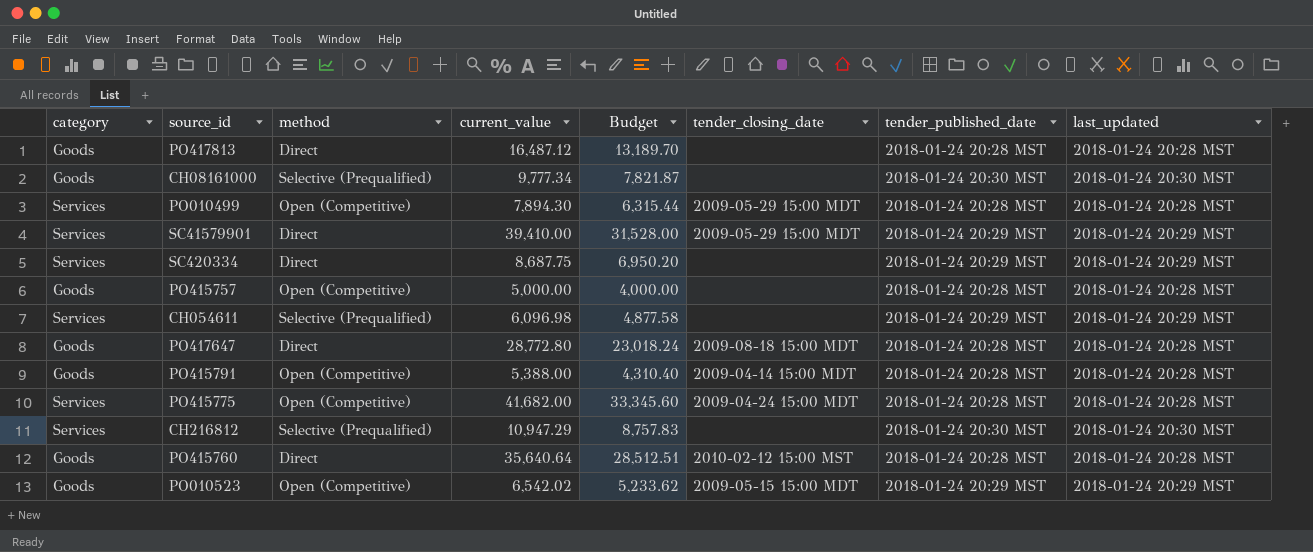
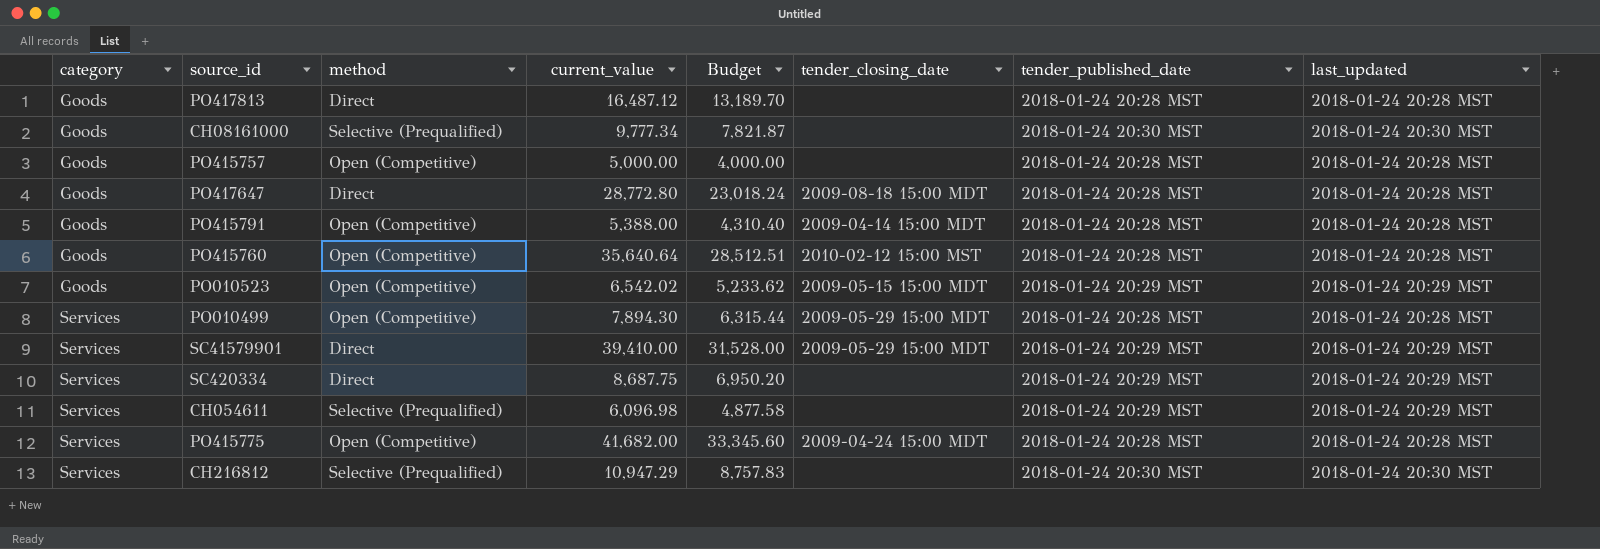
row order: none -> category ascending
PO415760 | method: Direct -> Open (Competitive)

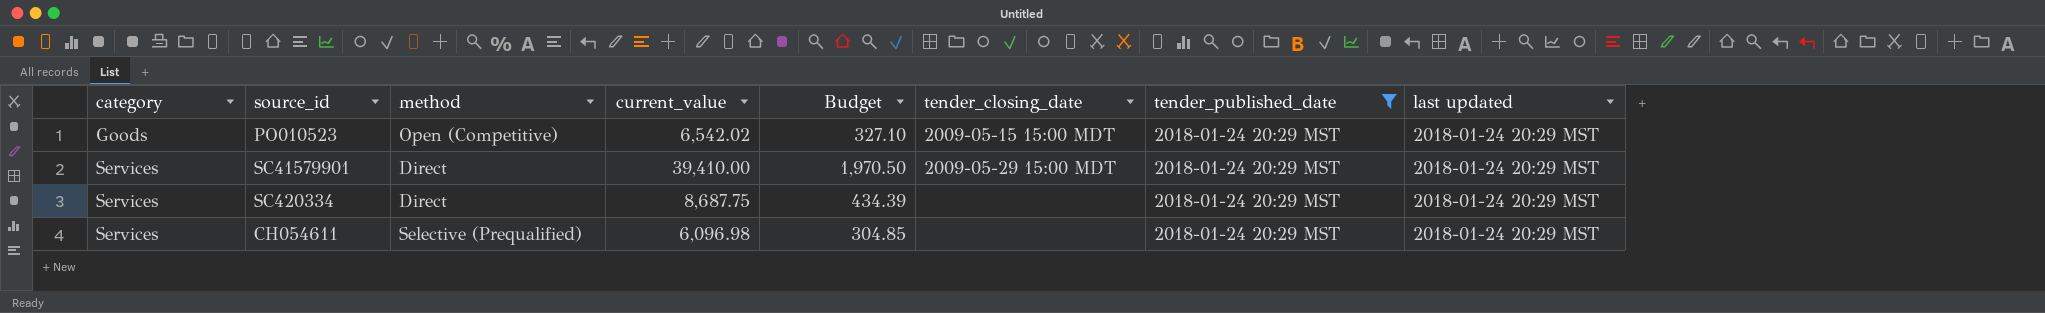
filter: none -> tender_published_date = 2018-01-24 20:29 MST
column Budget | formula: [current_value] * 0.8 -> [current_value] * 0.05
column name: last_updated -> last updated

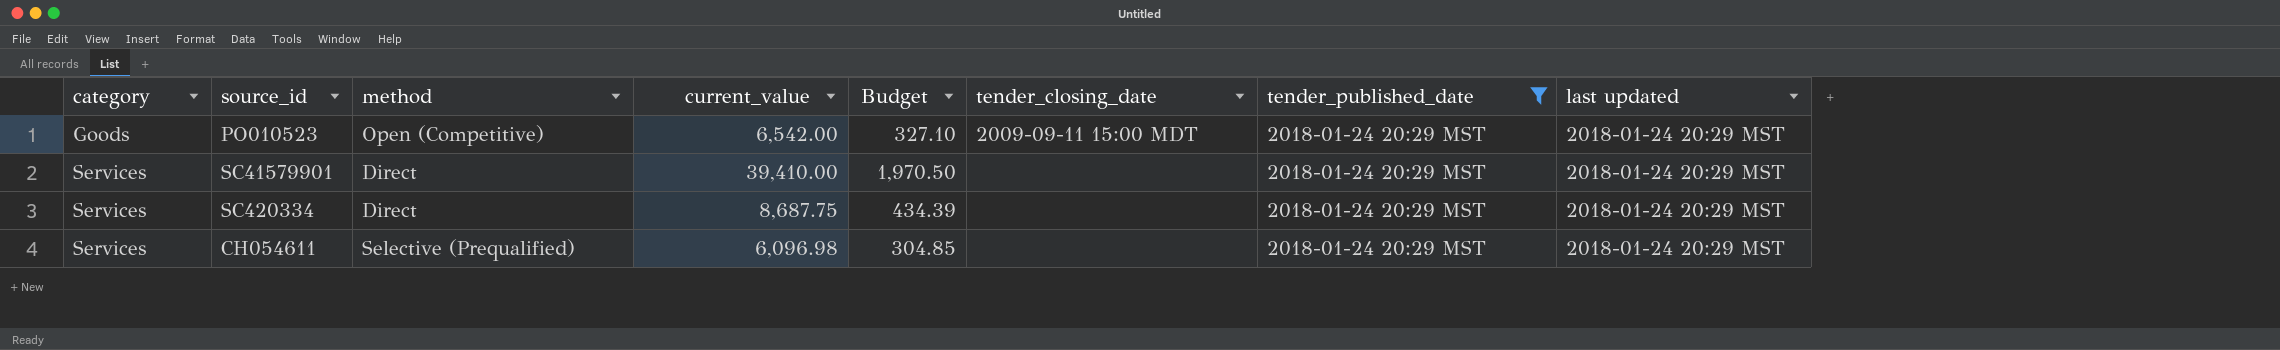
PO010523 | current_value: 6,542.02 -> 6,542.00
PO010523 | tender_closing_date: 2009-05-15 15:00 MDT -> 2009-09-11 15:00 MDT
SC41579901 | tender_closing_date: 2009-05-29 15:00 MDT -> none

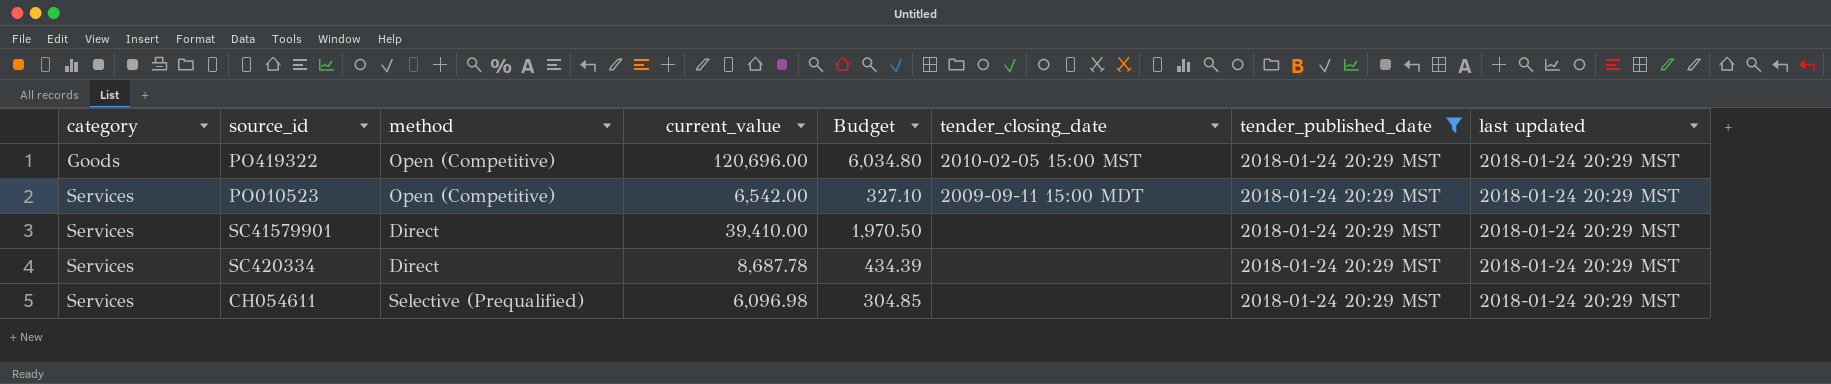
row PO419322: none -> Goods | Open (Competitive) | 120,696.00 | 6,034.80 | 2010-02-05 15:00 MST | 2018-01-24 20:29 MST | 2018-01-24 20:29 MST
PO010523 | category: Goods -> Services
SC420334 | current_value: 8,687.75 -> 8,687.78

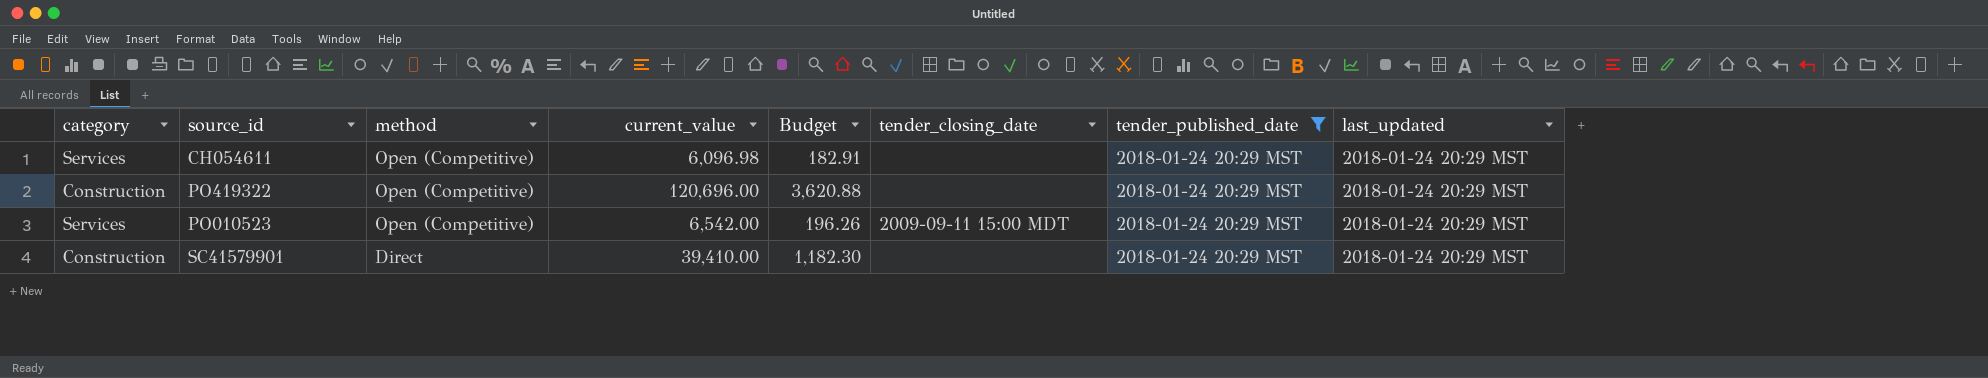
row order: category ascending -> method descending
column Budget | formula: [current_value] * 0.05 -> [current_value] * 0.03
column name: last updated -> last_updated
row SC420334: Services | Direct | 8,687.78 | 434.39 | none | 2018-01-24 20:29 MST | 2018-01-24 20:29 MST -> none
CH054611 | method: Selective (Prequalified) -> Open (Competitive)
PO419322 | category: Goods -> Construction
PO419322 | tender_closing_date: 2010-02-05 15:00 MST -> none
SC41579901 | category: Services -> Construction

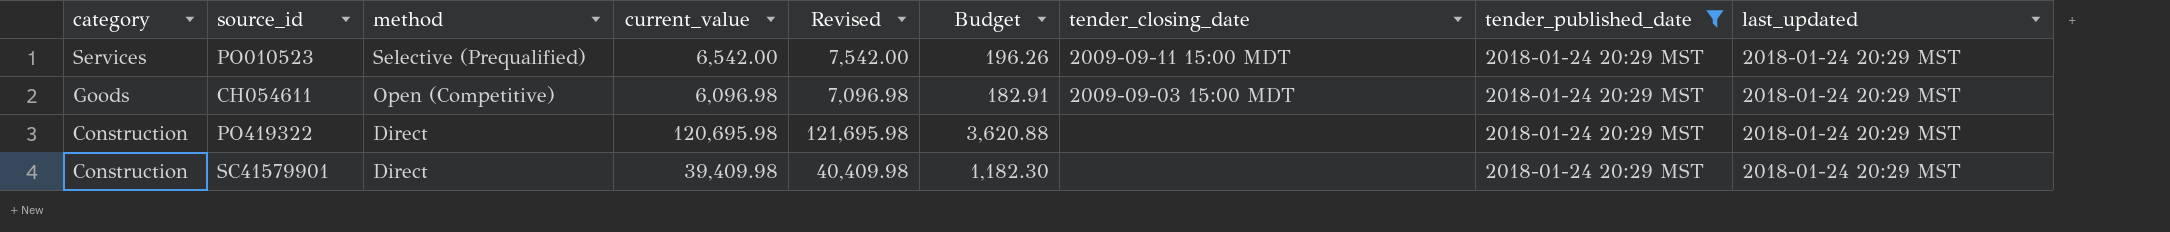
row order: method descending -> category descending
column Revised | formula: none -> [current_value] + 1000
PO010523 | method: Open (Competitive) -> Selective (Prequalified)
CH054611 | category: Services -> Goods
CH054611 | tender_closing_date: none -> 2009-09-03 15:00 MDT
PO419322 | method: Open (Competitive) -> Direct
PO419322 | current_value: 120,696.00 -> 120,695.98
SC41579901 | current_value: 39,410.00 -> 39,409.98

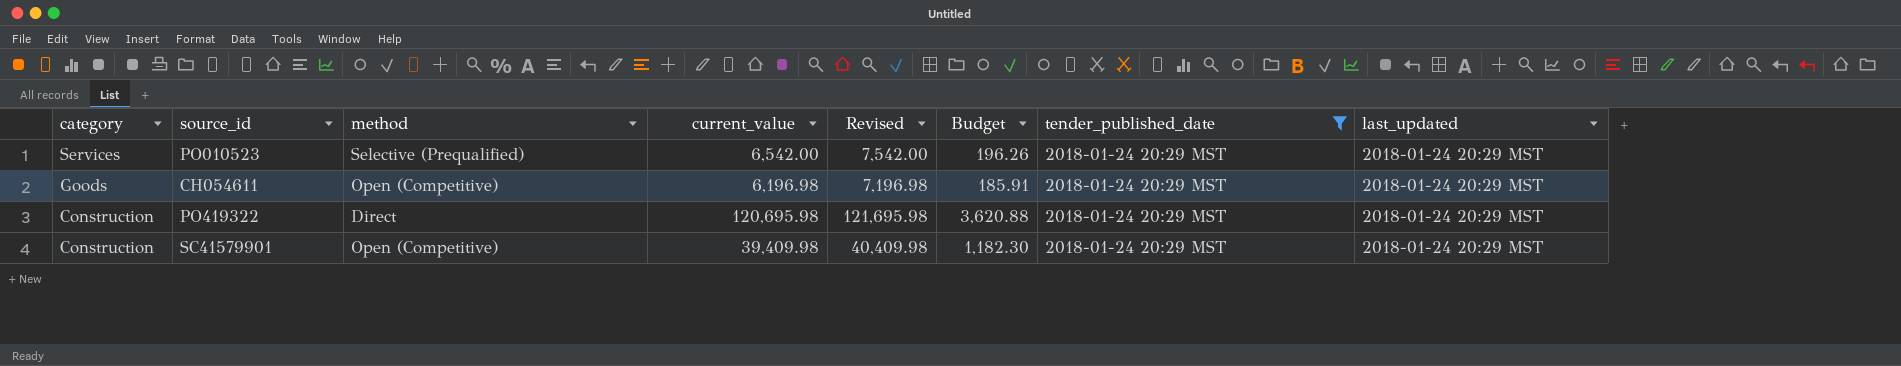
column tender_closing_date | position: 7 -> none
CH054611 | current_value: 6,096.98 -> 6,196.98
CH054611 | Revised: 7,096.98 -> 7,196.98
CH054611 | Budget: 182.91 -> 185.91
SC41579901 | method: Direct -> Open (Competitive)

